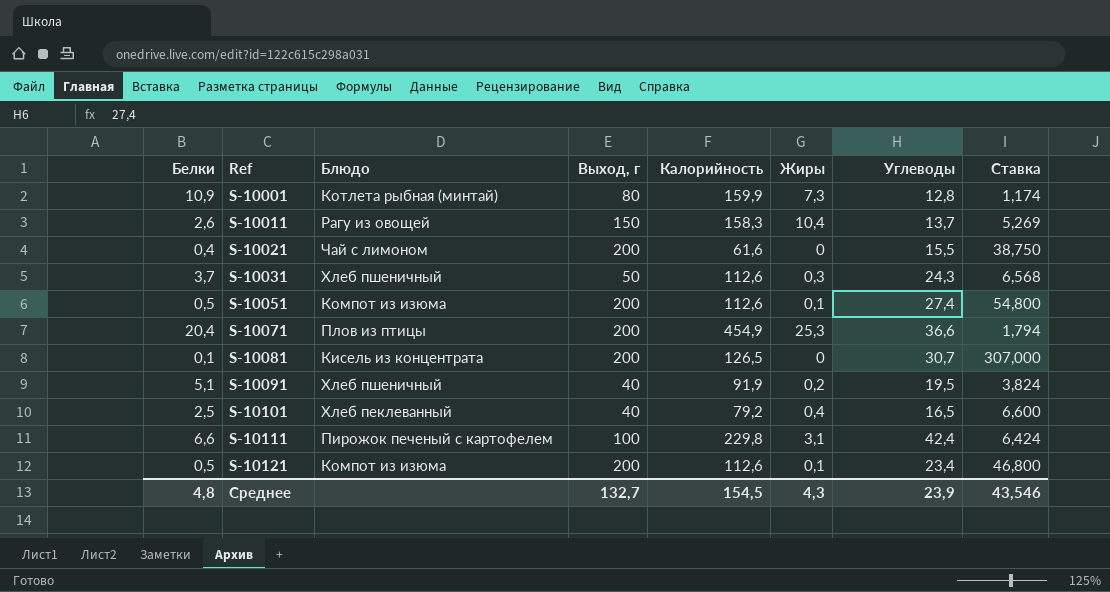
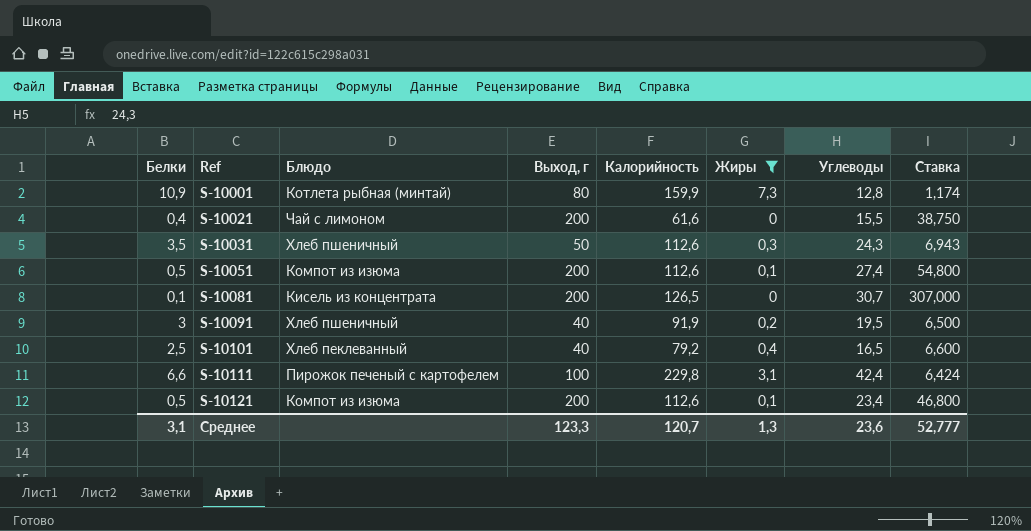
filter: none -> Жиры <= 7,3
S-10031 | Белки: 3,7 -> 3,5
S-10031 | Ставка: 6,568 -> 6,943
S-10091 | Белки: 5,1 -> 3
S-10091 | Ставка: 3,824 -> 6,500
Среднее | Белки: 4,8 -> 3,1
Среднее | Выход, г: 132,7 -> 123,3
Среднее | Калорийность: 154,5 -> 120,7
Среднее | Жиры: 4,3 -> 1,3
Среднее | Углеводы: 23,9 -> 23,6
Среднее | Ставка: 43,546 -> 52,777

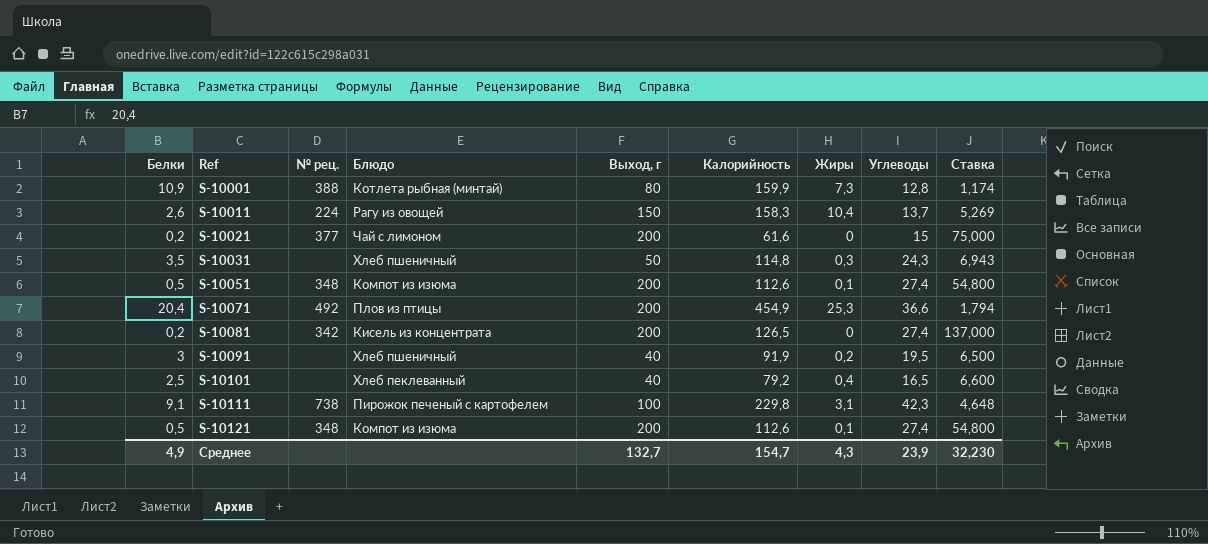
filter: Жиры <= 7,3 -> none
column № рец. | position: none -> 3
S-10021 | Белки: 0,4 -> 0,2
S-10021 | Углеводы: 15,5 -> 15
S-10021 | Ставка: 38,750 -> 75,000
S-10031 | Калорийность: 112,6 -> 114,8
S-10081 | Белки: 0,1 -> 0,2
S-10081 | Углеводы: 30,7 -> 27,4
S-10081 | Ставка: 307,000 -> 137,000
S-10111 | Белки: 6,6 -> 9,1
S-10111 | Углеводы: 42,4 -> 42,3
S-10111 | Ставка: 6,424 -> 4,648
S-10121 | Углеводы: 23,4 -> 27,4
S-10121 | Ставка: 46,800 -> 54,800
Среднее | Белки: 3,1 -> 4,9
Среднее | Выход, г: 123,3 -> 132,7
Среднее | Калорийность: 120,7 -> 154,7
Среднее | Жиры: 1,3 -> 4,3
Среднее | Углеводы: 23,6 -> 23,9
Среднее | Ставка: 52,777 -> 32,230

